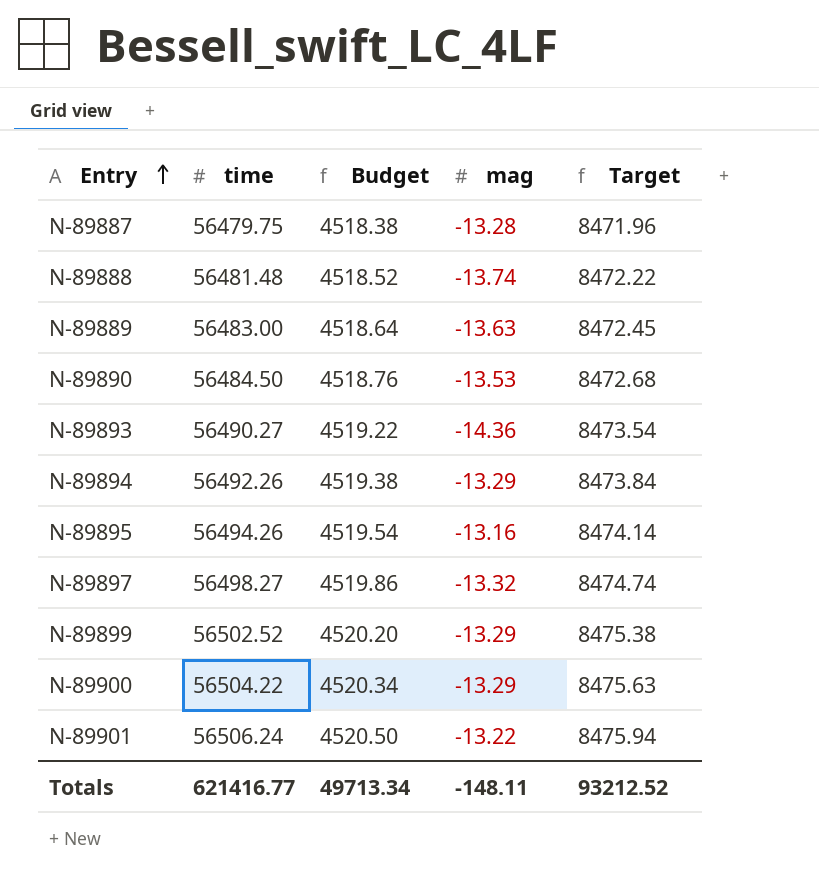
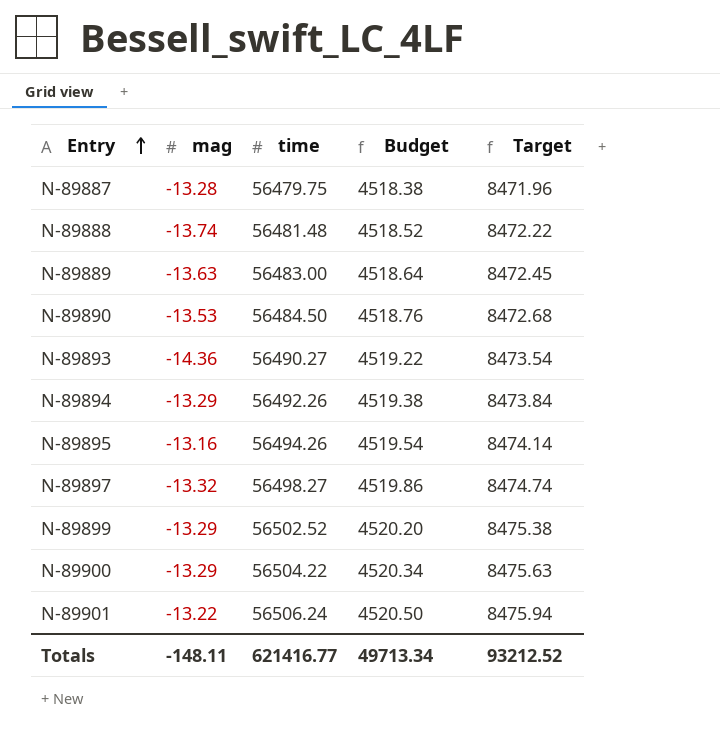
column mag | position: 4 -> 2

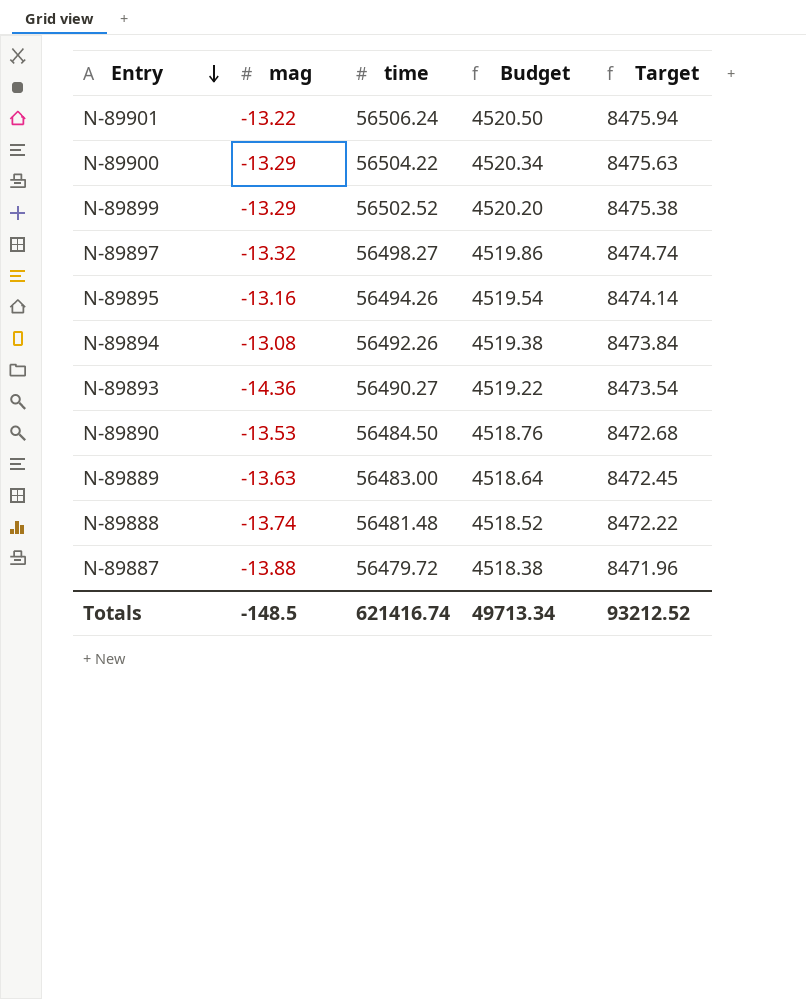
row order: Entry ascending -> Entry descending
N-89894 | mag: -13.29 -> -13.08
N-89887 | mag: -13.28 -> -13.88
N-89887 | time: 56479.75 -> 56479.72
Totals | mag: -148.11 -> -148.5
Totals | time: 621416.77 -> 621416.74

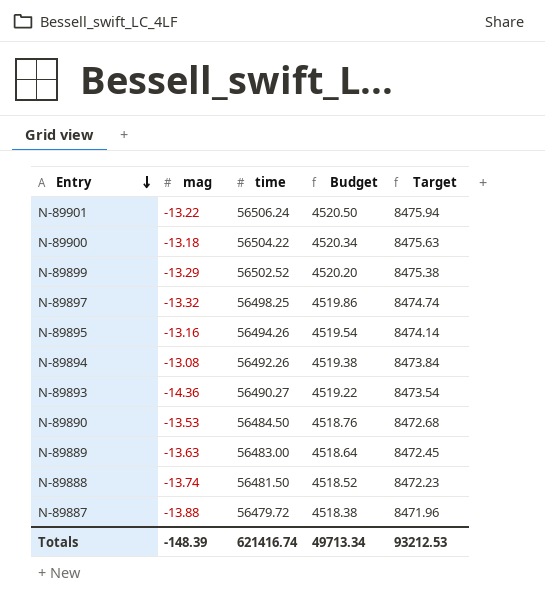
N-89900 | mag: -13.29 -> -13.18
N-89897 | time: 56498.27 -> 56498.25
N-89888 | time: 56481.48 -> 56481.50
N-89888 | Target: 8472.22 -> 8472.23
Totals | mag: -148.5 -> -148.39
Totals | Target: 93212.52 -> 93212.53

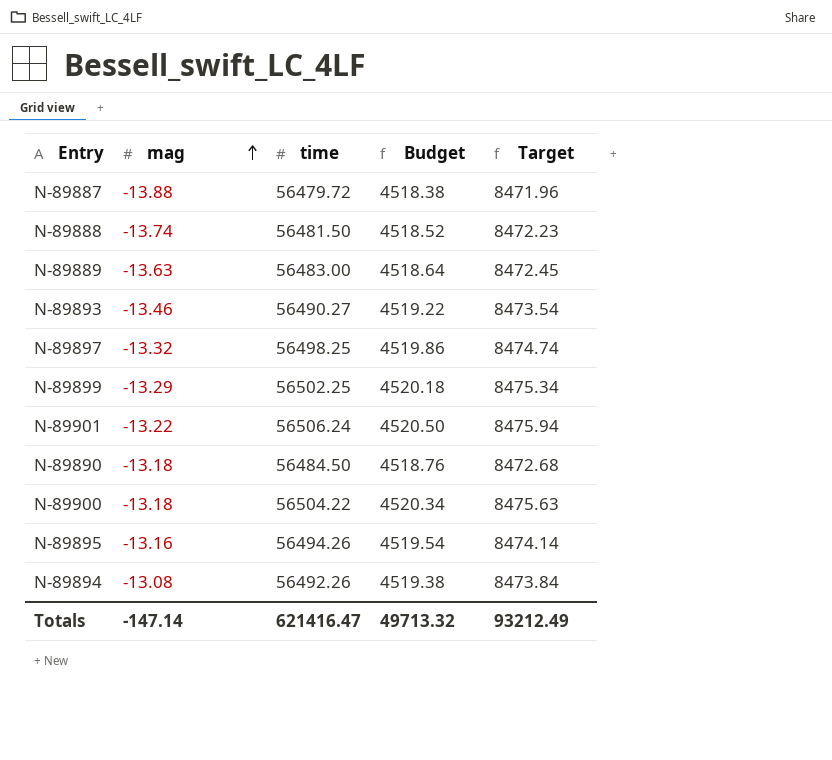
row order: Entry descending -> mag ascending
N-89893 | mag: -14.36 -> -13.46
N-89899 | time: 56502.52 -> 56502.25
N-89899 | Budget: 4520.20 -> 4520.18
N-89899 | Target: 8475.38 -> 8475.34
N-89890 | mag: -13.53 -> -13.18
Totals | mag: -148.39 -> -147.14
Totals | time: 621416.74 -> 621416.47
Totals | Budget: 49713.34 -> 49713.32
Totals | Target: 93212.53 -> 93212.49

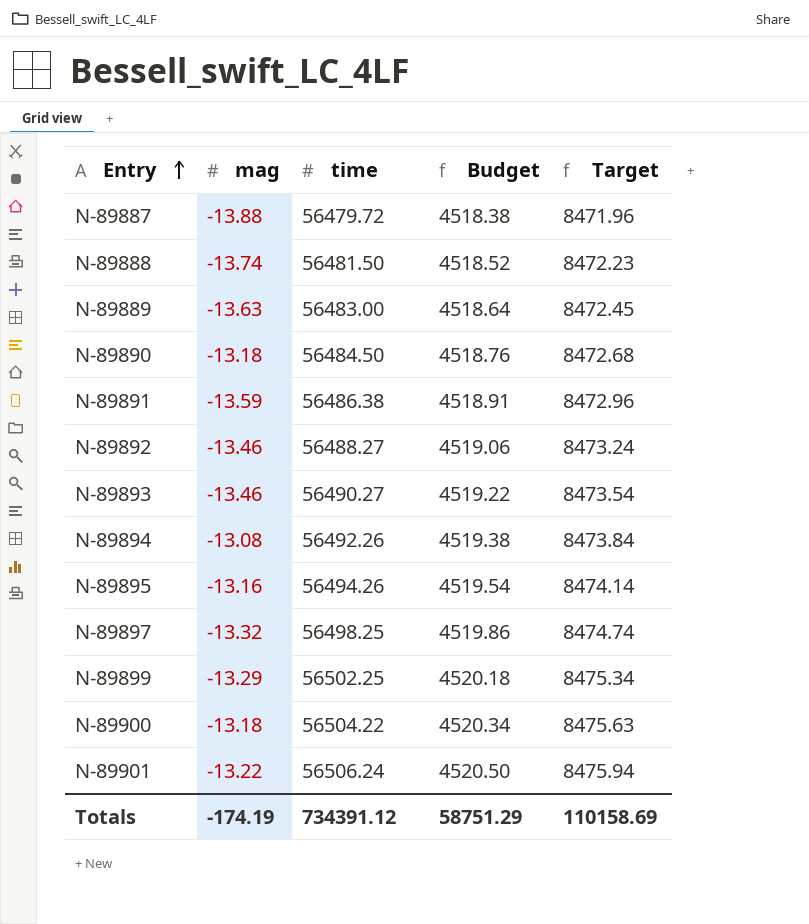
row order: mag ascending -> Entry ascending
row N-89891: none -> -13.59 | 56486.38 | 4518.91 | 8472.96
row N-89892: none -> -13.46 | 56488.27 | 4519.06 | 8473.24
Totals | mag: -147.14 -> -174.19
Totals | time: 621416.47 -> 734391.12
Totals | Budget: 49713.32 -> 58751.29
Totals | Target: 93212.49 -> 110158.69

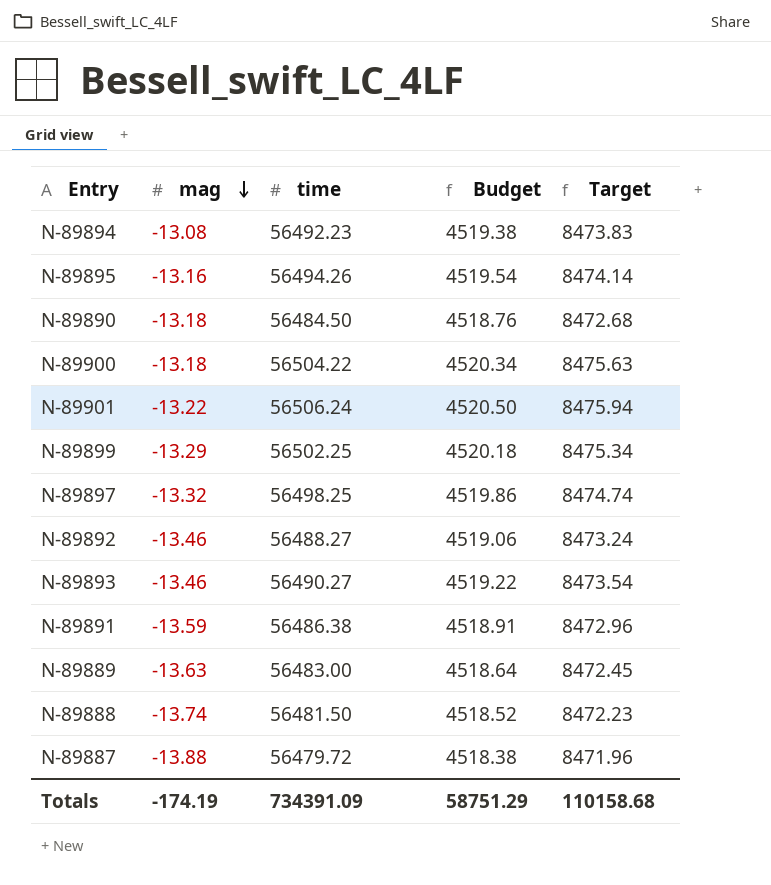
row order: Entry ascending -> mag descending
N-89894 | time: 56492.26 -> 56492.23
N-89894 | Target: 8473.84 -> 8473.83
Totals | time: 734391.12 -> 734391.09
Totals | Target: 110158.69 -> 110158.68

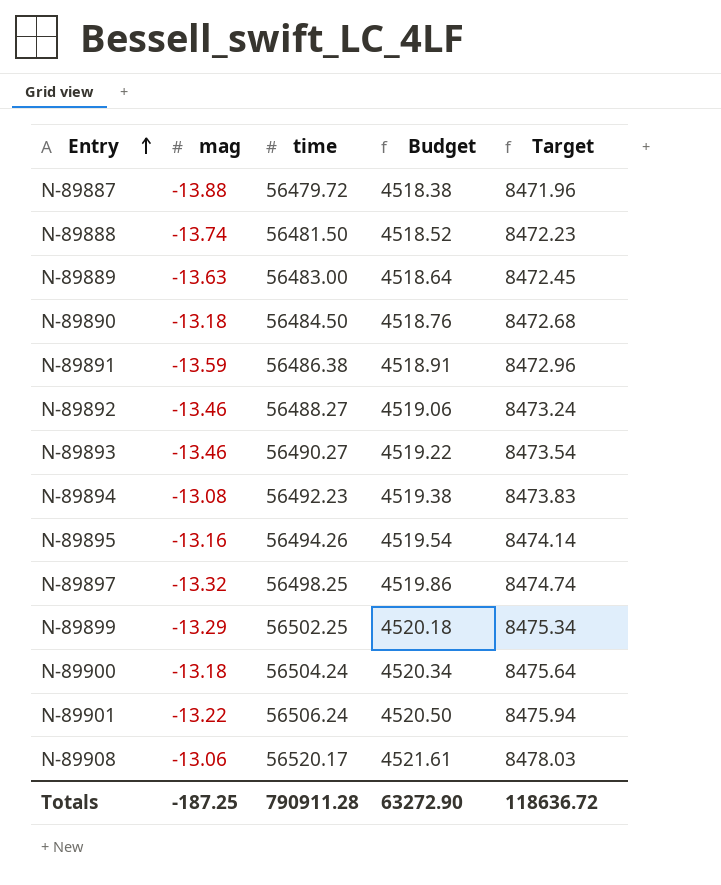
row order: mag descending -> Entry ascending
N-89900 | time: 56504.22 -> 56504.24
N-89900 | Target: 8475.63 -> 8475.64
row N-89908: none -> -13.06 | 56520.17 | 4521.61 | 8478.03
Totals | mag: -174.19 -> -187.25
Totals | time: 734391.09 -> 790911.28
Totals | Budget: 58751.29 -> 63272.90
Totals | Target: 110158.68 -> 118636.72

